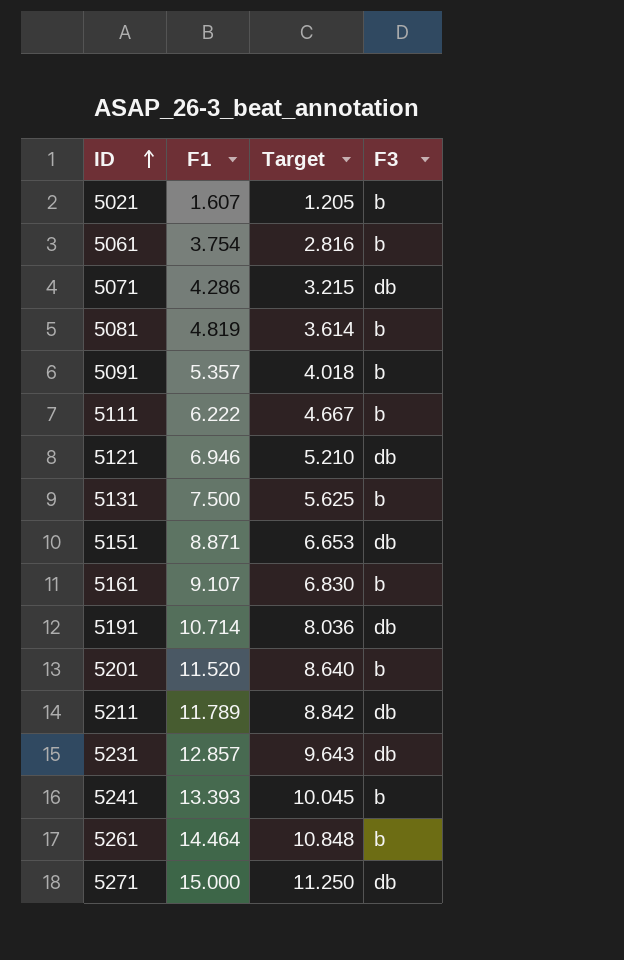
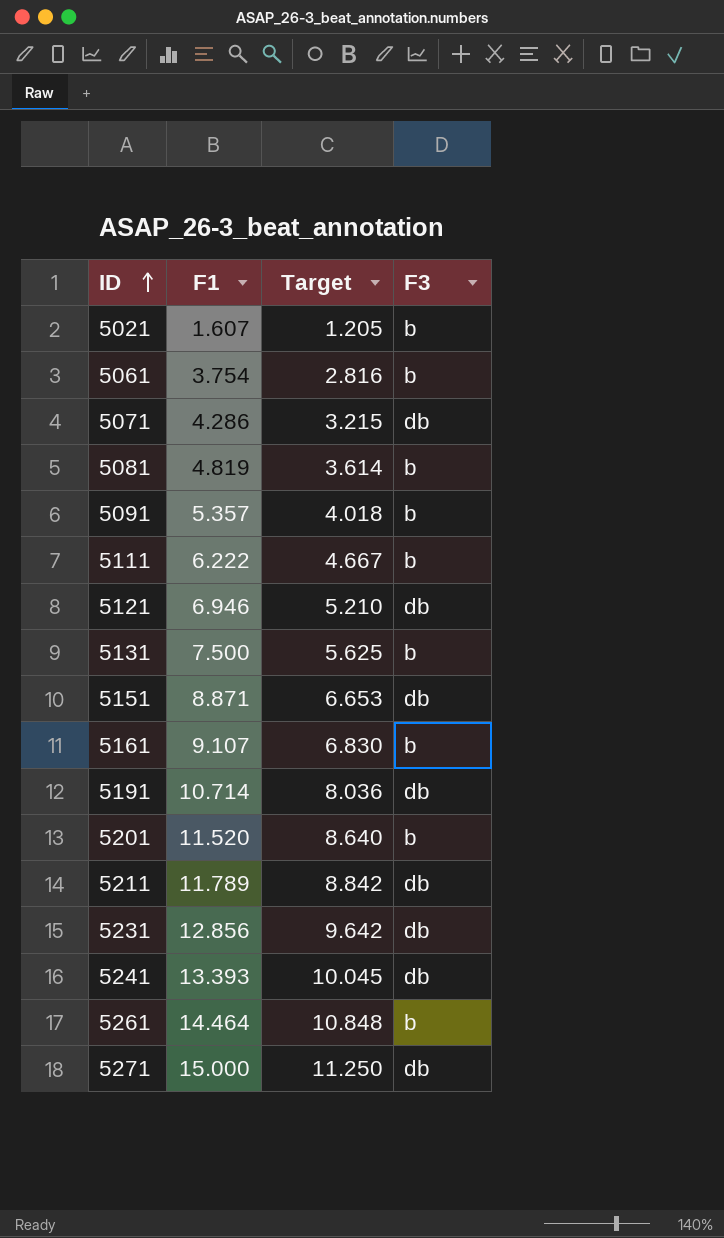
5231 | F1: 12.857 -> 12.856
5231 | Target: 9.643 -> 9.642
5241 | F3: b -> db

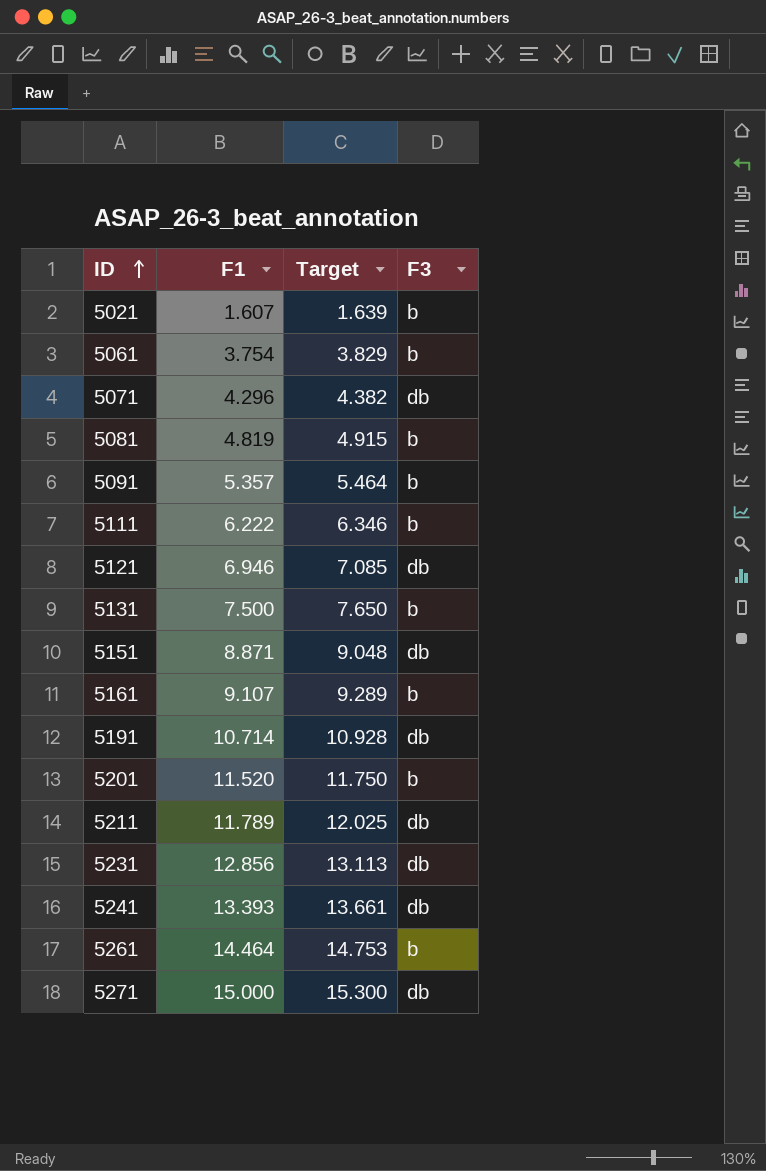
column Target | formula: [F1] * 0.75 -> [F1] * 1.02
5071 | F1: 4.286 -> 4.296

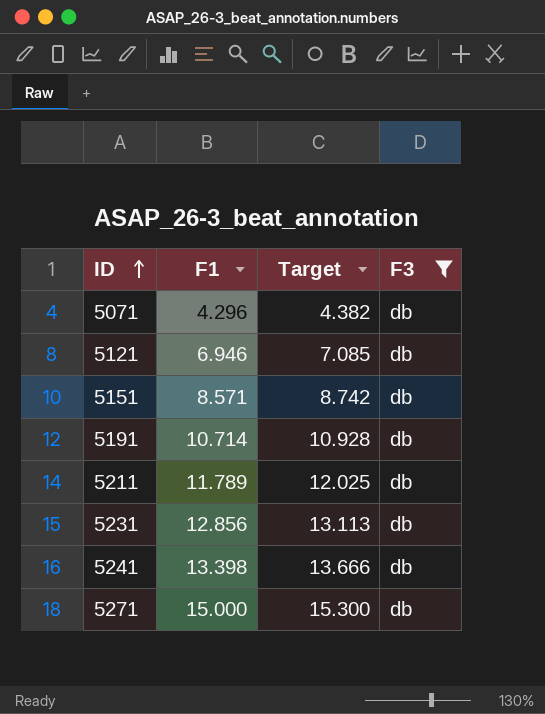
filter: none -> F3 = db
5151 | F1: 8.871 -> 8.571
5151 | Target: 9.048 -> 8.742
5241 | F1: 13.393 -> 13.398
5241 | Target: 13.661 -> 13.666

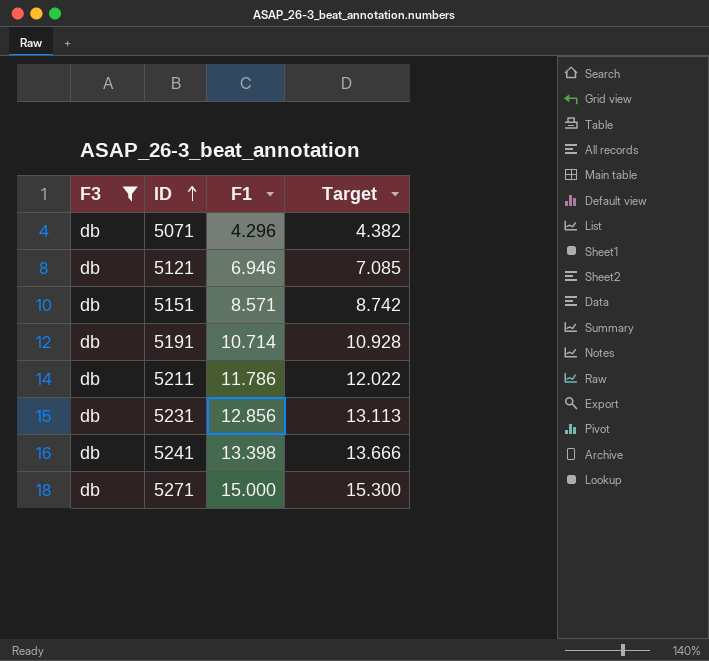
column F3 | position: 4 -> 1
5211 | F1: 11.789 -> 11.786
5211 | Target: 12.025 -> 12.022

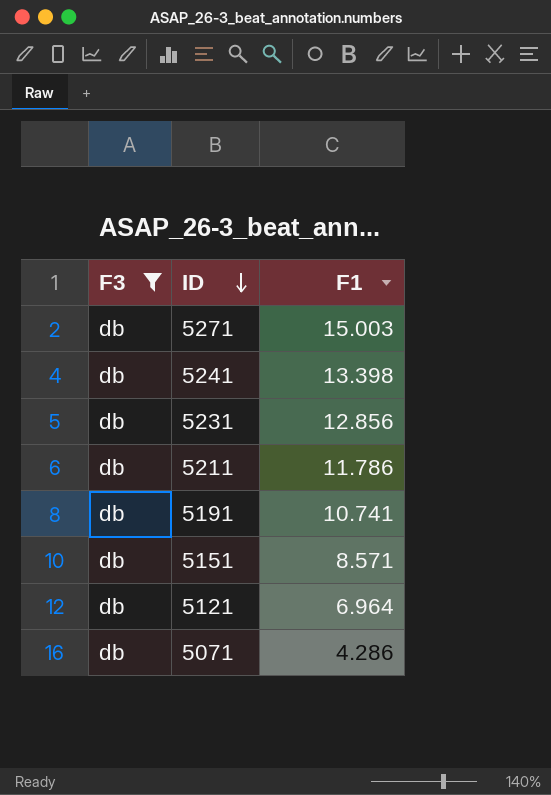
row order: ID ascending -> ID descending
column Target | formula: [F1] * 1.02 -> none
5271 | F1: 15.000 -> 15.003
5191 | F1: 10.714 -> 10.741
5121 | F1: 6.946 -> 6.964
5071 | F1: 4.296 -> 4.286

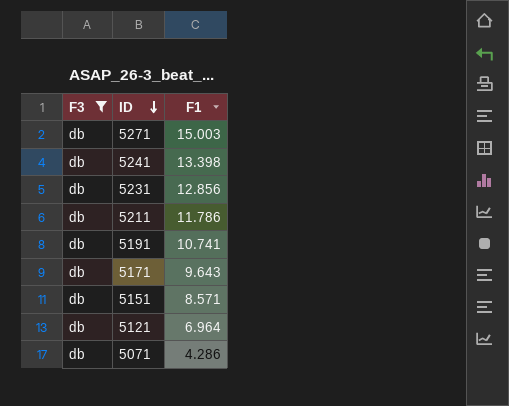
row 5171: none -> db | 9.643

